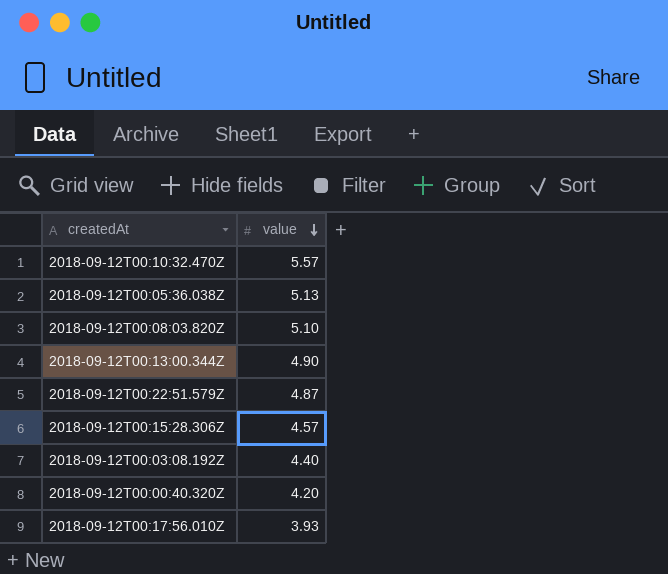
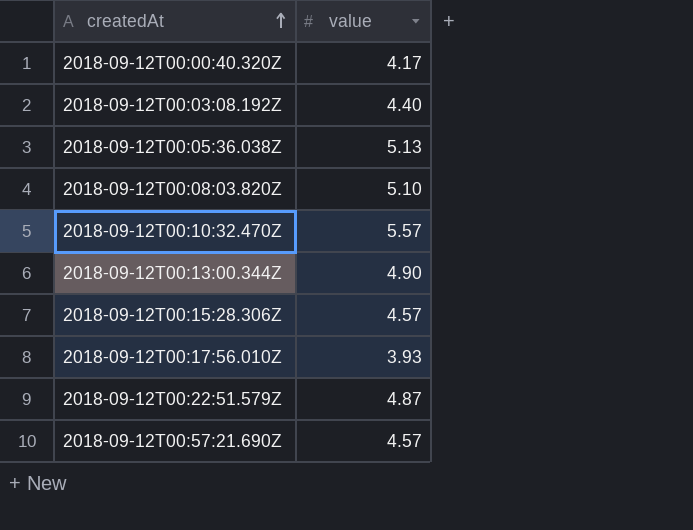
row order: value descending -> createdAt ascending
2018-09-12T00:00:40.320Z | value: 4.20 -> 4.17
row 2018-09-12T00:57:21.690Z: none -> 4.57

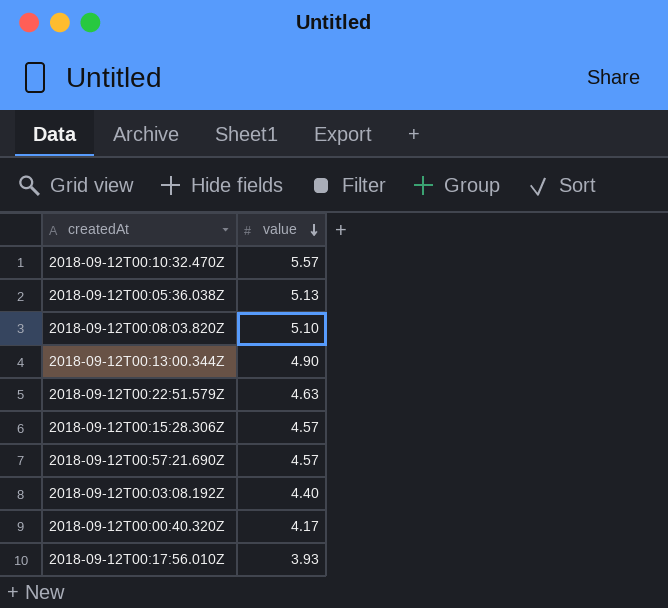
row order: createdAt ascending -> value descending
2018-09-12T00:22:51.579Z | value: 4.87 -> 4.63

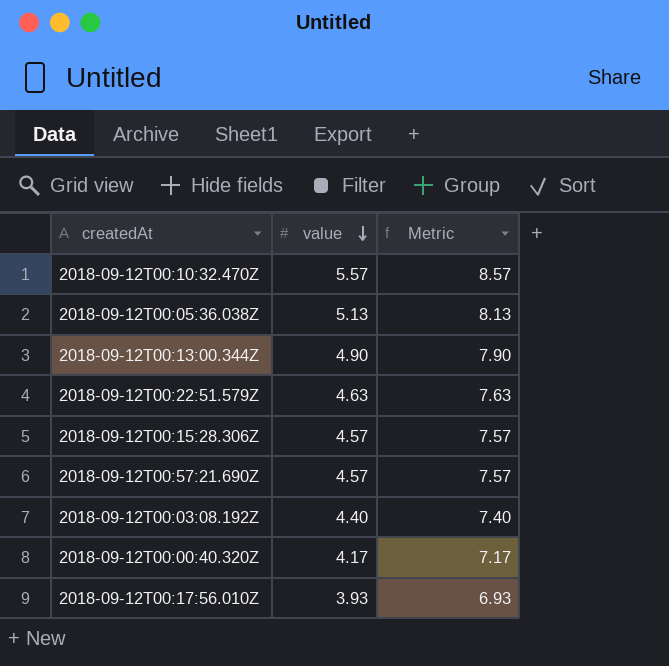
column Metric | formula: none -> [value] + 3
row 2018-09-12T00:08:03.820Z: 5.10 -> none

